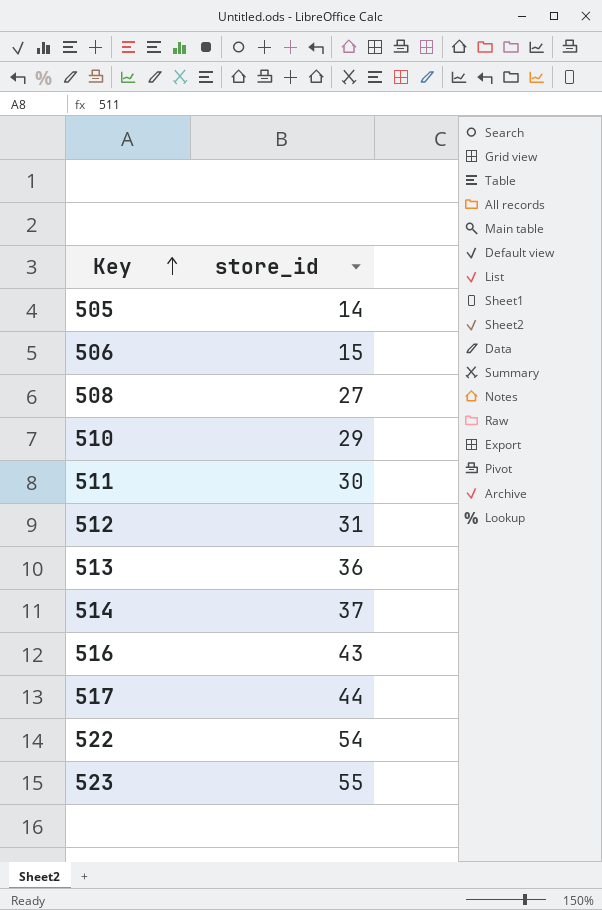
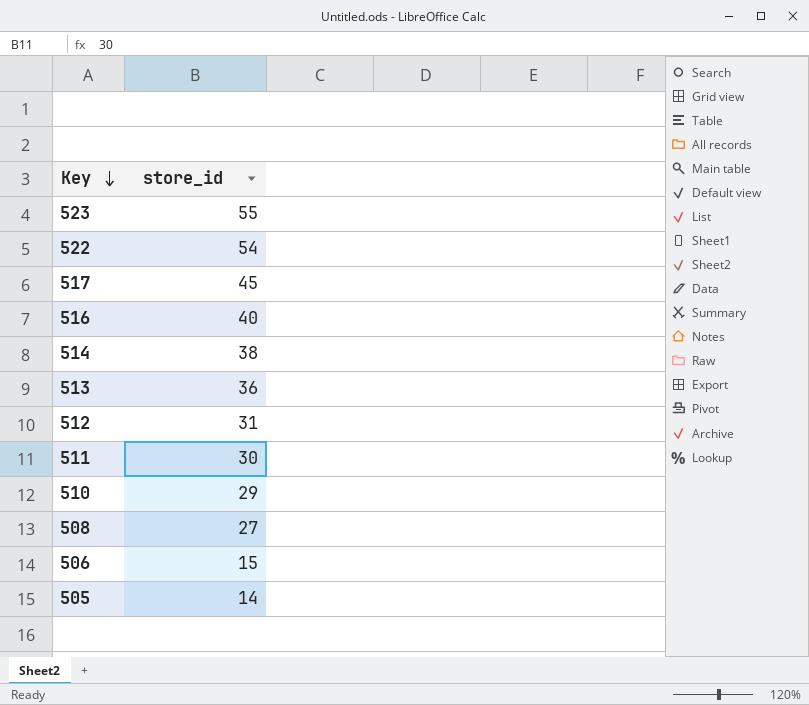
row order: Key ascending -> Key descending
517 | store_id: 44 -> 45
516 | store_id: 43 -> 40
514 | store_id: 37 -> 38

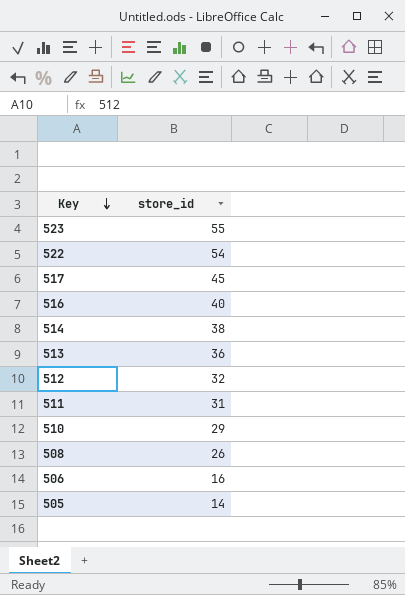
512 | store_id: 31 -> 32
511 | store_id: 30 -> 31
508 | store_id: 27 -> 26
506 | store_id: 15 -> 16

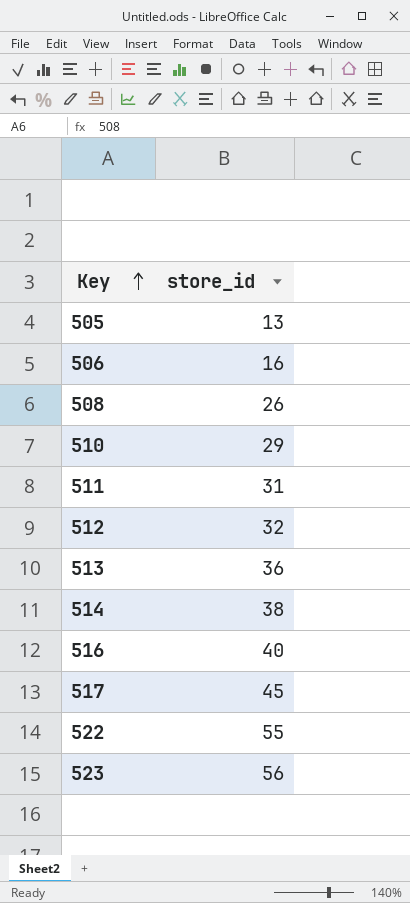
row order: Key descending -> Key ascending
505 | store_id: 14 -> 13
522 | store_id: 54 -> 55
523 | store_id: 55 -> 56

